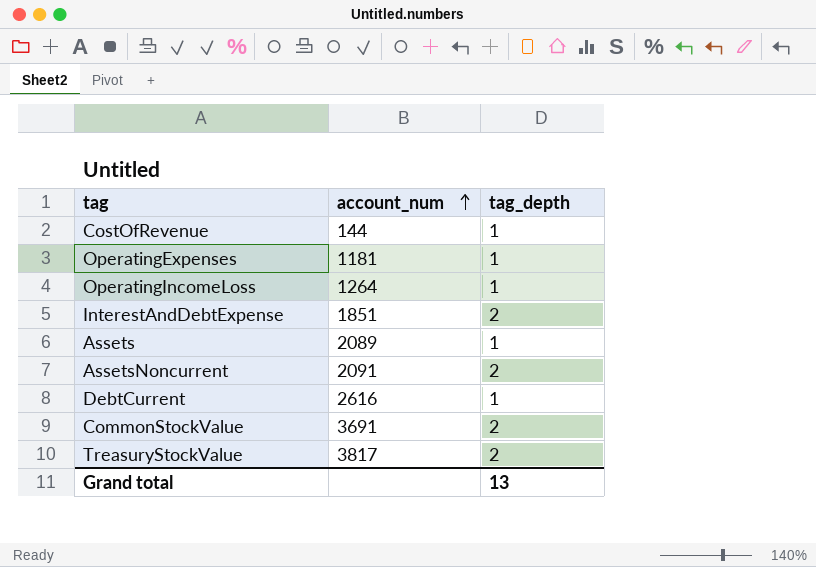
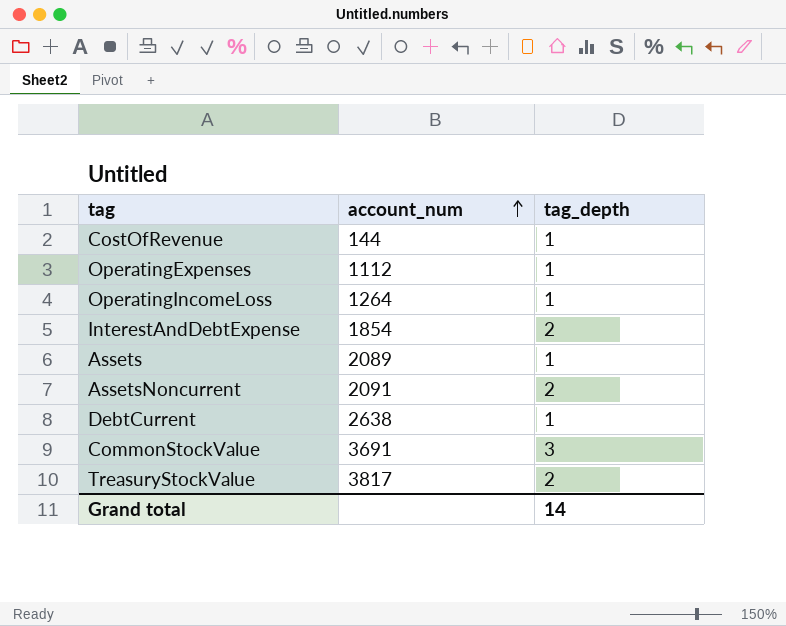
OperatingExpenses | account_num: 1181 -> 1112
InterestAndDebtExpense | account_num: 1851 -> 1854
DebtCurrent | account_num: 2616 -> 2638
CommonStockValue | tag_depth: 2 -> 3
Grand total | tag_depth: 13 -> 14

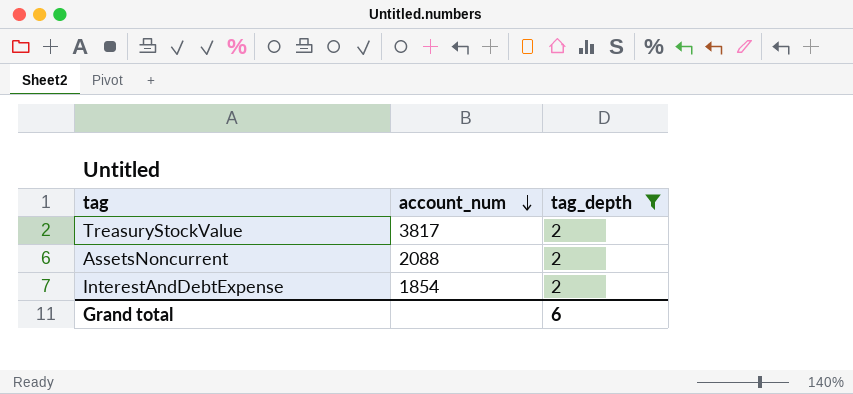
filter: none -> tag_depth = 2
row order: account_num ascending -> account_num descending
AssetsNoncurrent | account_num: 2091 -> 2088
Grand total | tag_depth: 14 -> 6

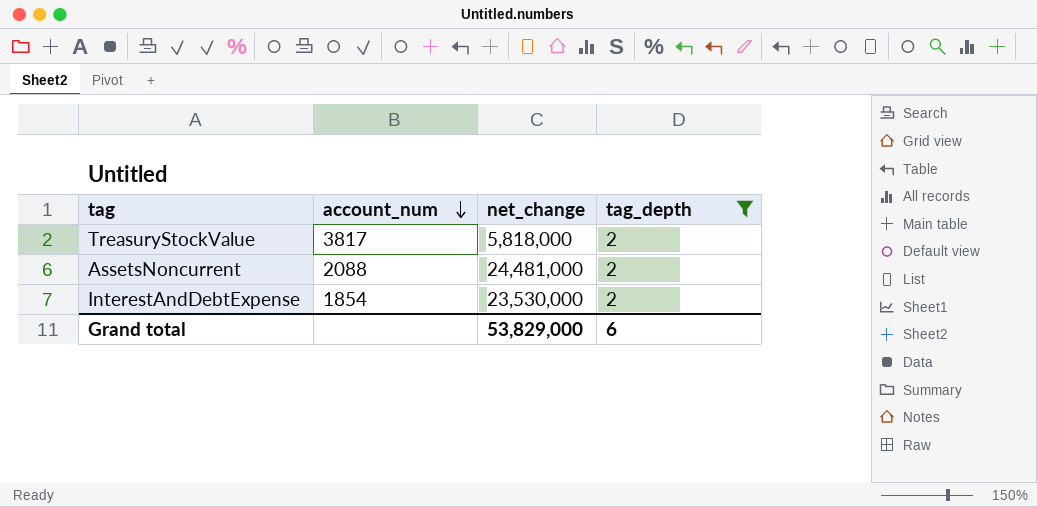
column net_change | position: none -> 3

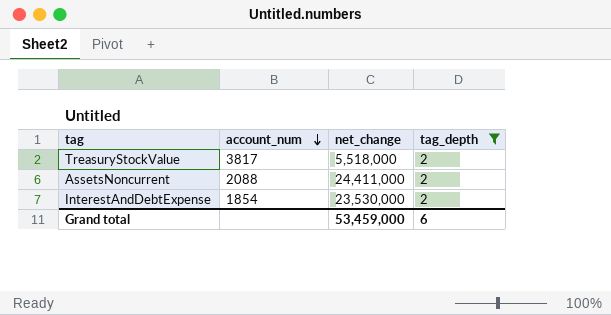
TreasuryStockValue | net_change: 5,818,000 -> 5,518,000
AssetsNoncurrent | net_change: 24,481,000 -> 24,411,000
Grand total | net_change: 53,829,000 -> 53,459,000

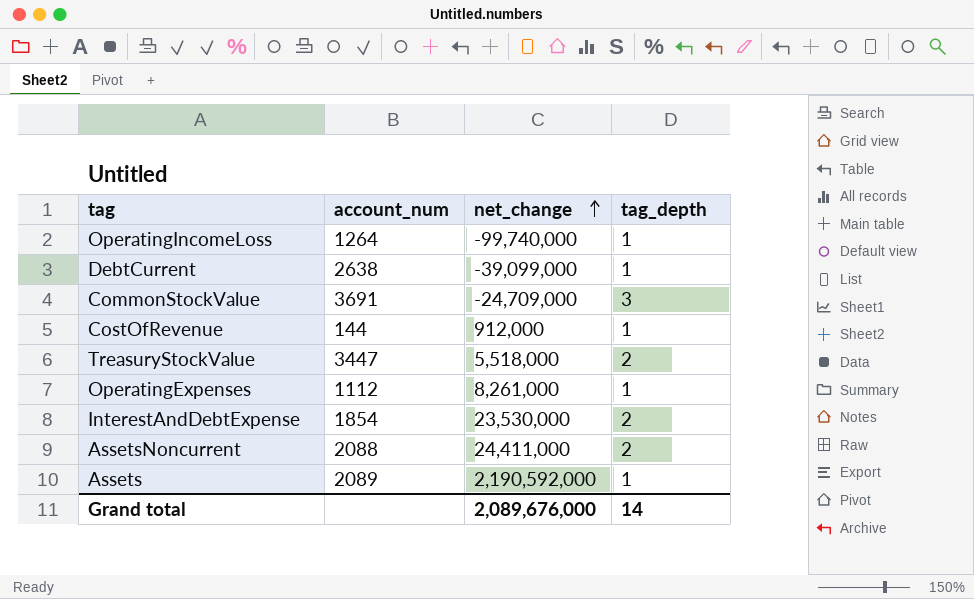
filter: tag_depth = 2 -> none
row order: account_num descending -> net_change ascending
TreasuryStockValue | account_num: 3817 -> 3447
Grand total | net_change: 53,459,000 -> 2,089,676,000
Grand total | tag_depth: 6 -> 14

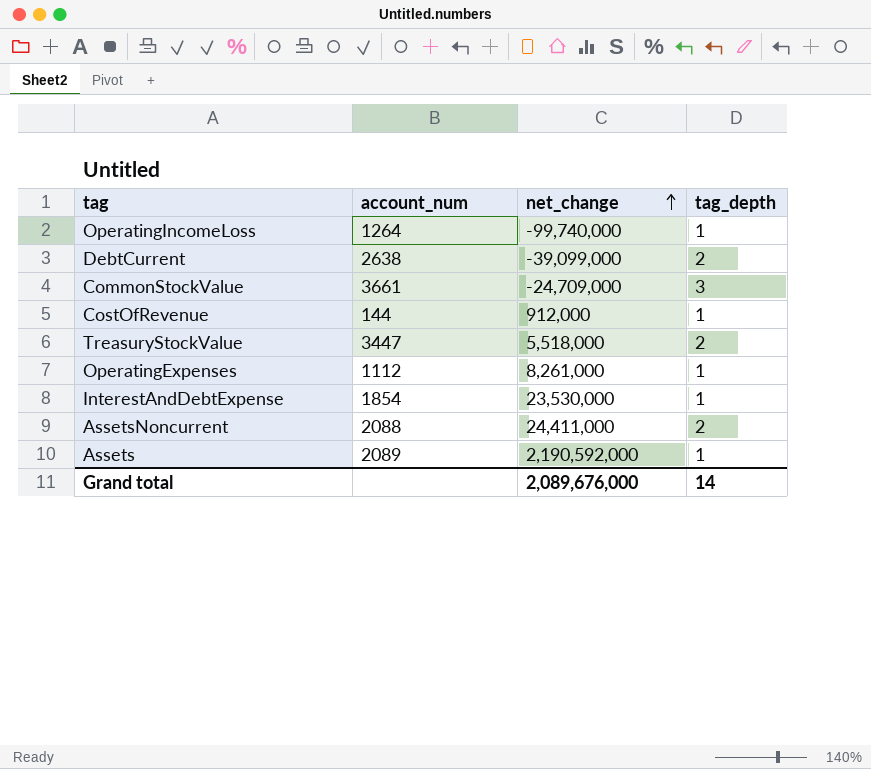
DebtCurrent | tag_depth: 1 -> 2
CommonStockValue | account_num: 3691 -> 3661
InterestAndDebtExpense | tag_depth: 2 -> 1

